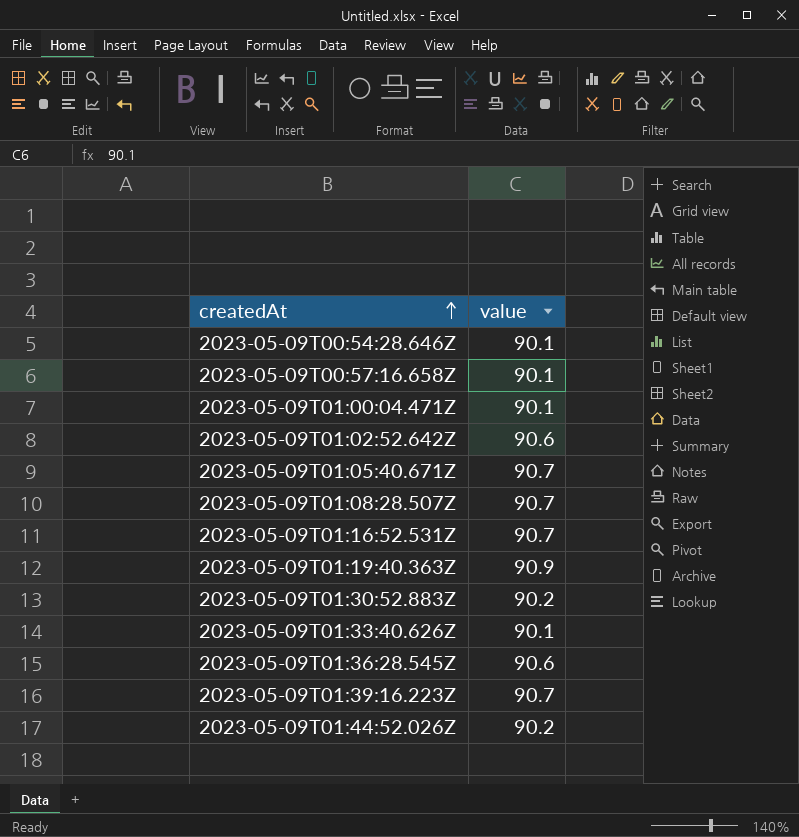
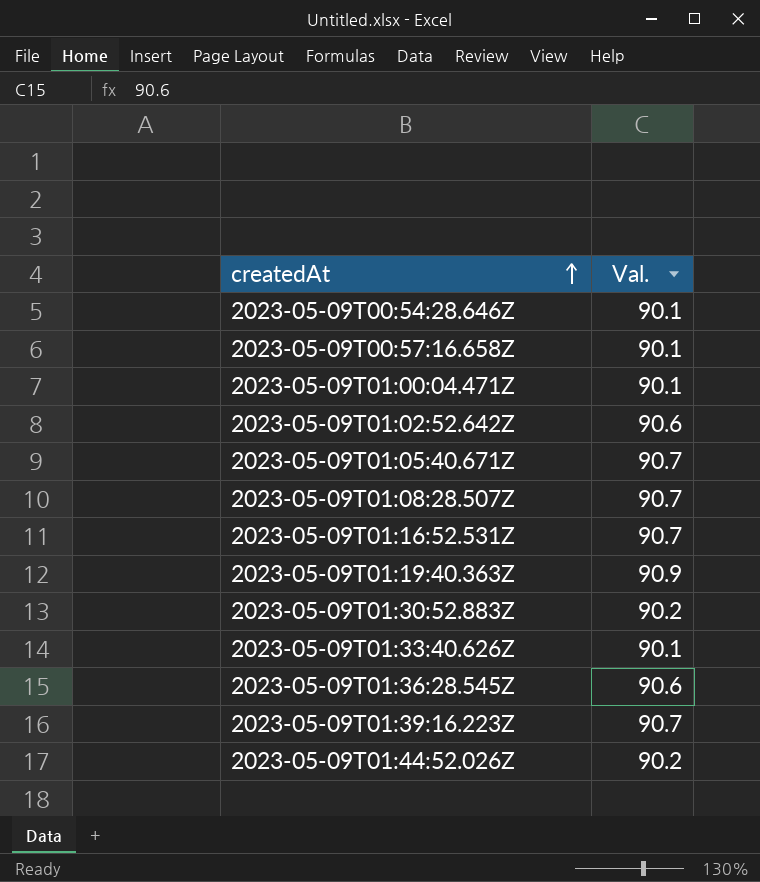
column name: value -> Val.

